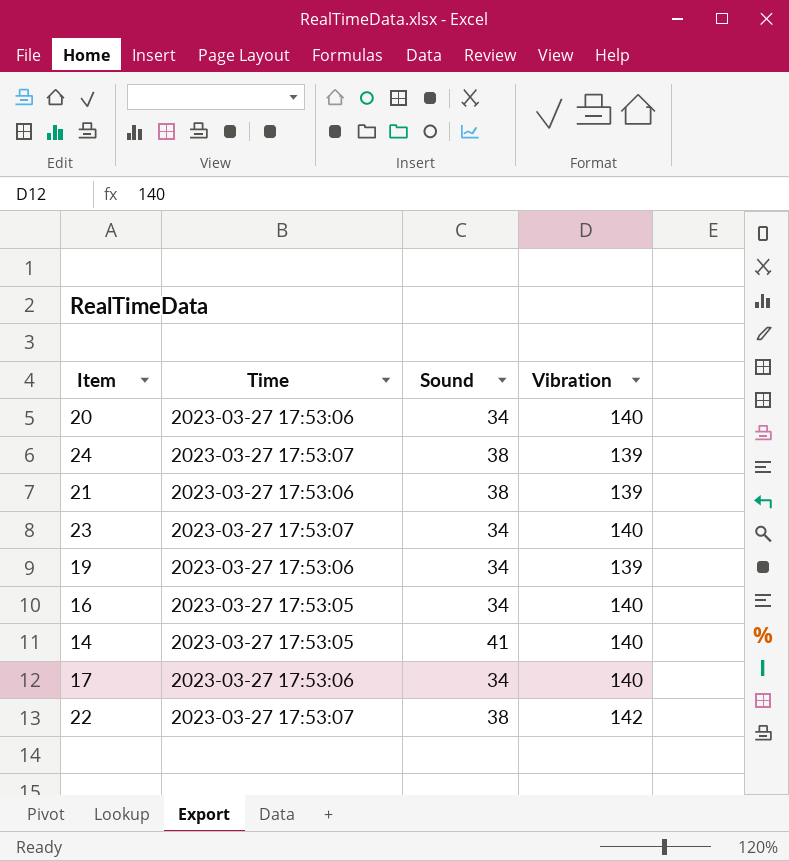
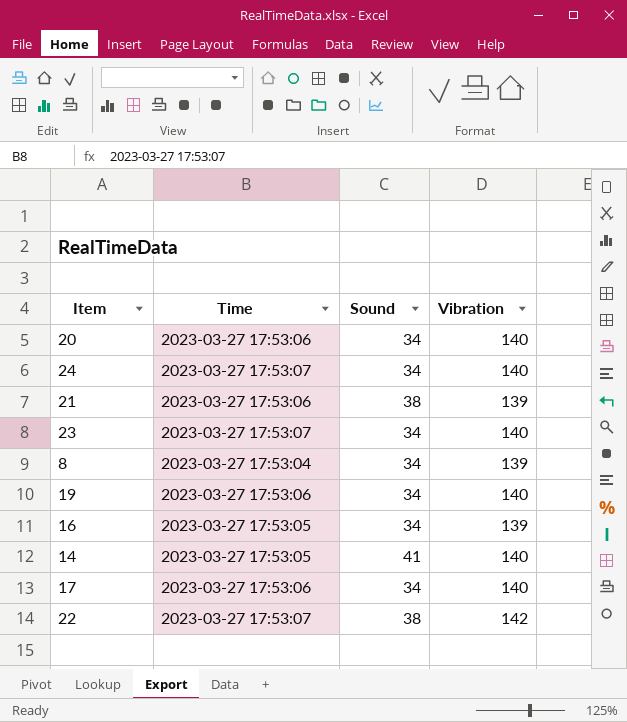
24 | Sound: 38 -> 34
24 | Vibration: 139 -> 140
row 8: none -> 2023-03-27 17:53:04 | 34 | 139
19 | Vibration: 139 -> 140
16 | Vibration: 140 -> 139

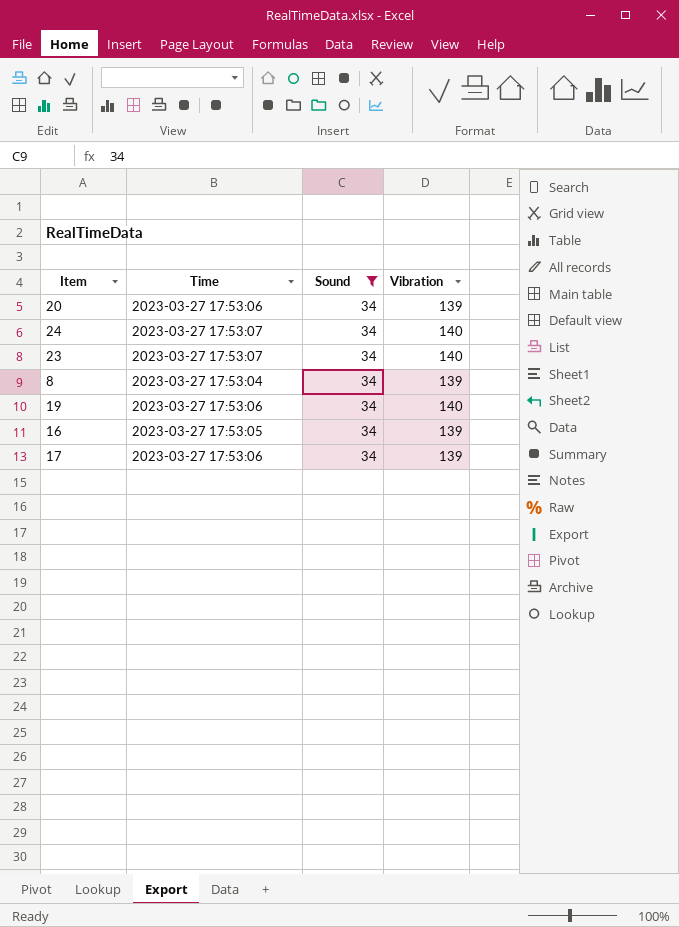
filter: none -> Sound = 34
20 | Vibration: 140 -> 139
17 | Vibration: 140 -> 139

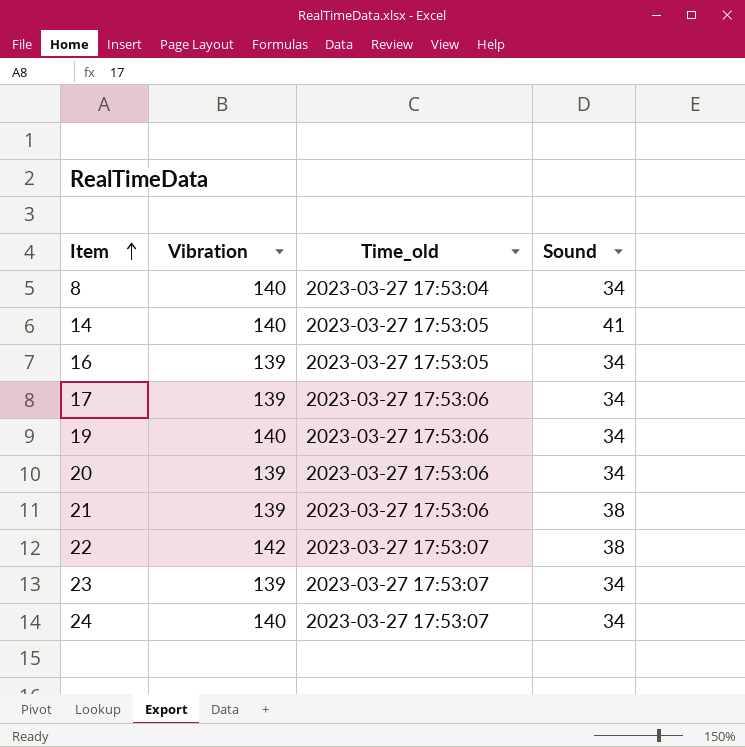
filter: Sound = 34 -> none
row order: none -> Item ascending
column Vibration | position: 4 -> 2
column name: Time -> Time_old
8 | Vibration: 139 -> 140
23 | Vibration: 140 -> 139

